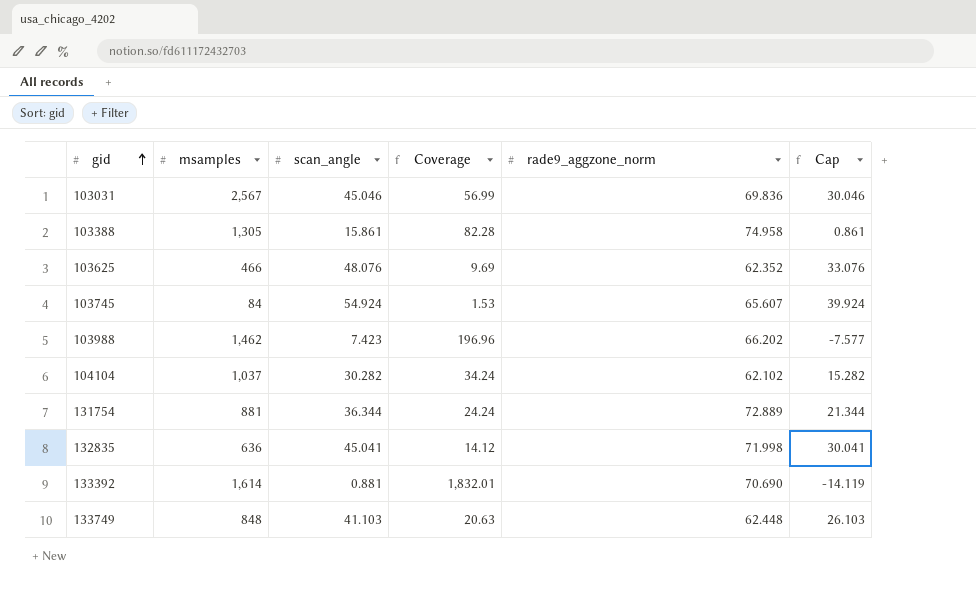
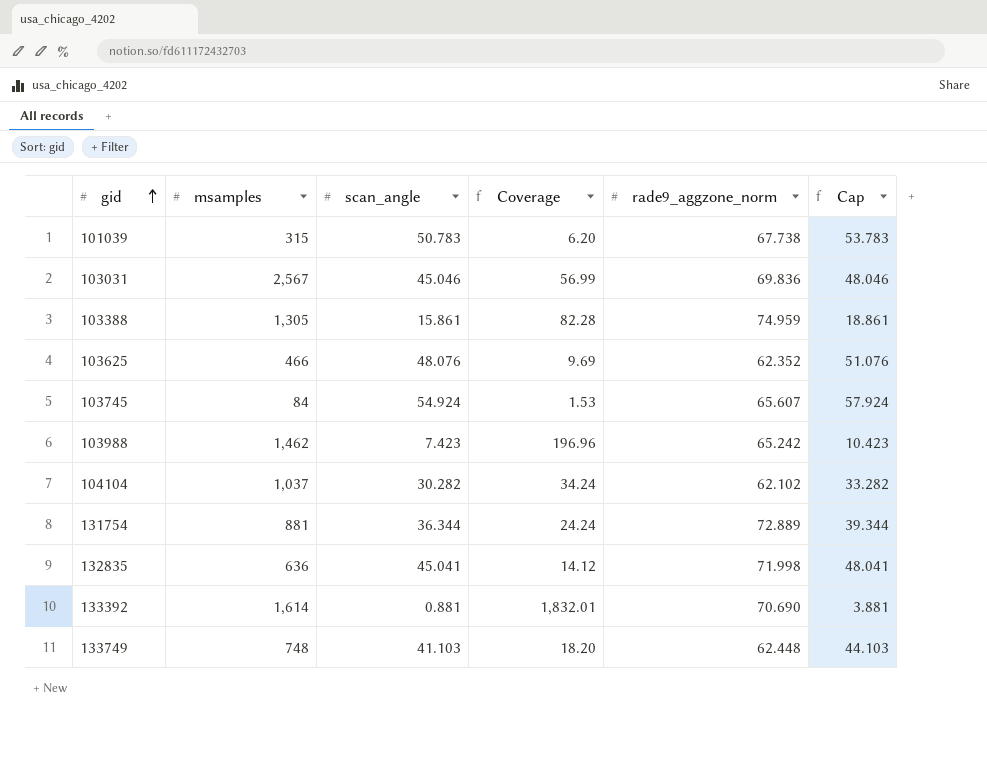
column Cap | formula: [scan_angle] - 15 -> [scan_angle] + 3
row 101039: none -> 315 | 50.783 | 6.20 | 67.738 | 53.783
103388 | rade9_aggzone_norm: 74.958 -> 74.959
103988 | rade9_aggzone_norm: 66.202 -> 65.242
133749 | msamples: 848 -> 748
133749 | Coverage: 20.63 -> 18.20

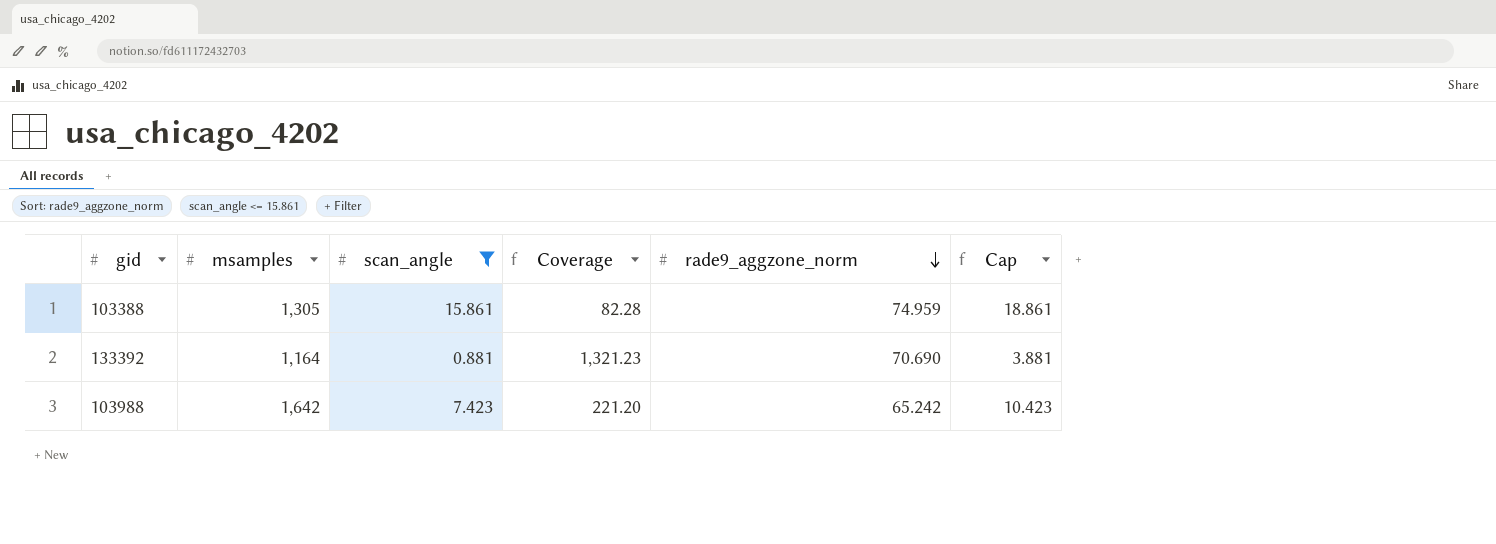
filter: none -> scan_angle <= 15.861
row order: gid ascending -> rade9_aggzone_norm descending
133392 | msamples: 1,614 -> 1,164
133392 | Coverage: 1,832.01 -> 1,321.23
103988 | msamples: 1,462 -> 1,642
103988 | Coverage: 196.96 -> 221.20

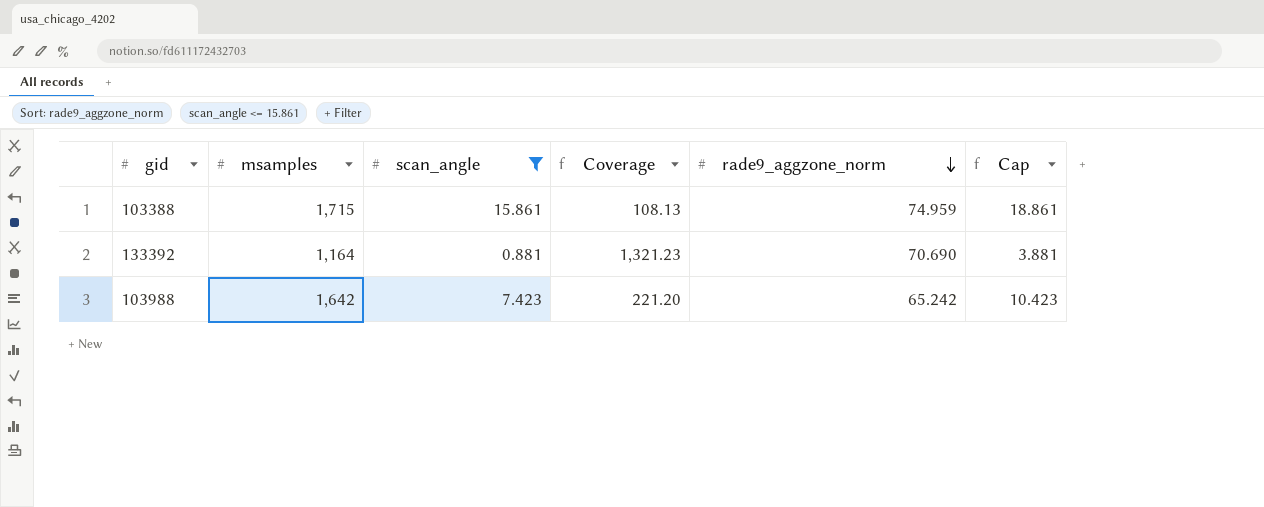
103388 | msamples: 1,305 -> 1,715
103388 | Coverage: 82.28 -> 108.13

